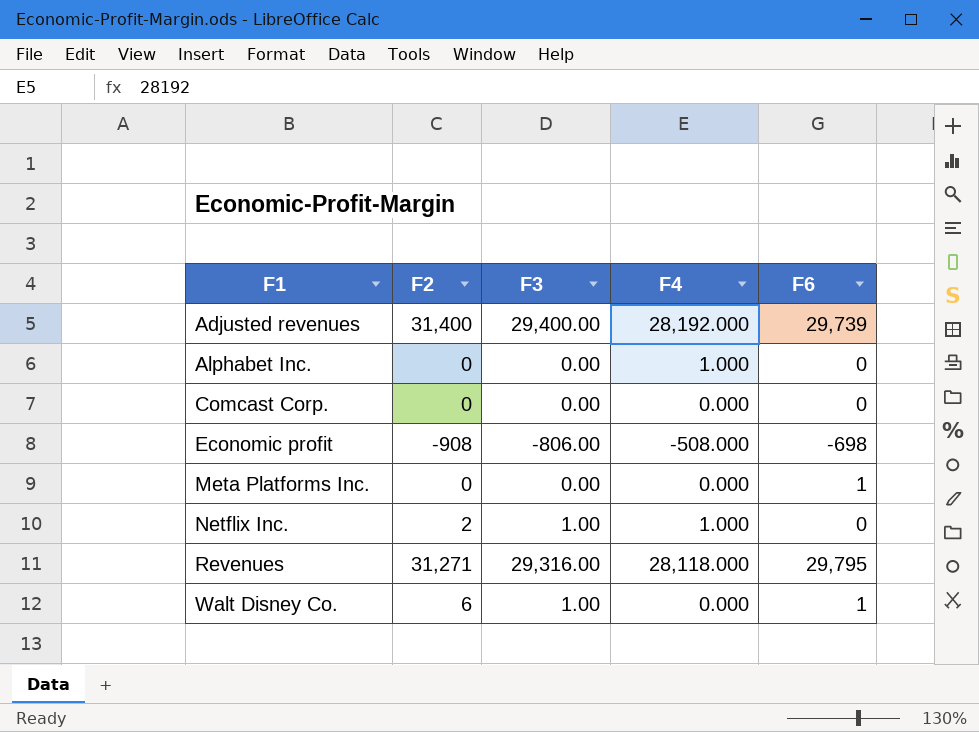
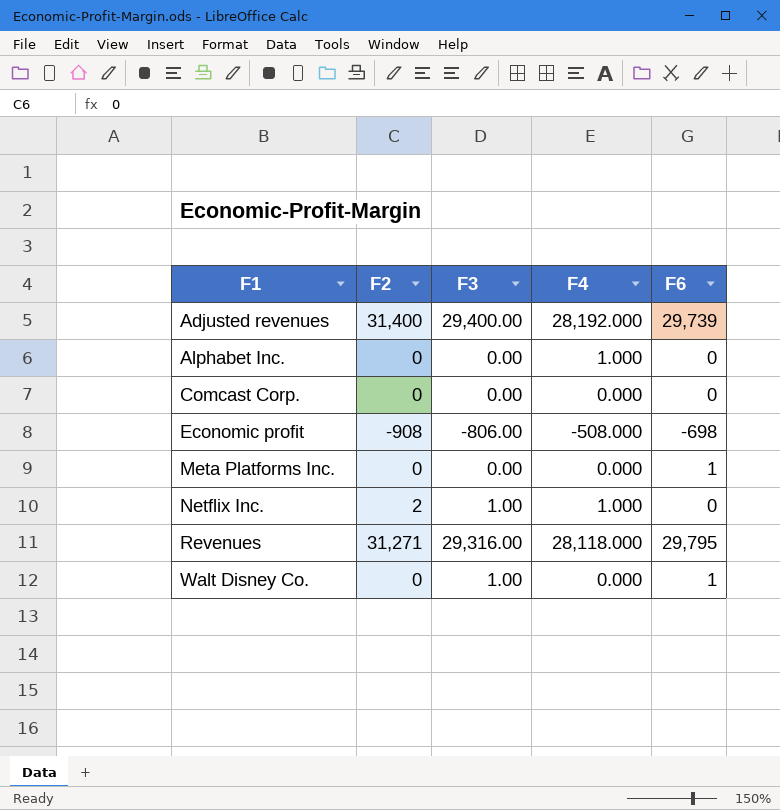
Walt Disney Co. | F2: 6 -> 0

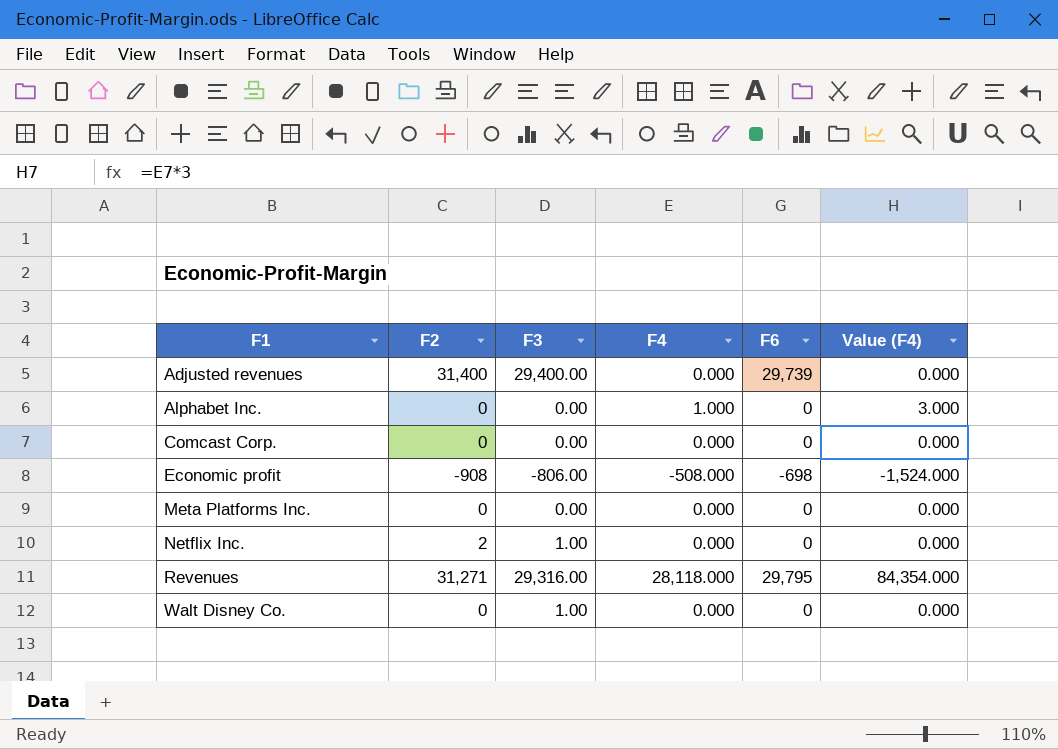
column Value (F4) | formula: none -> [F4] * 3
Adjusted revenues | F4: 28,192.000 -> 0.000
Meta Platforms Inc. | F6: 1 -> 0
Netflix Inc. | F4: 1.000 -> 0.000
Walt Disney Co. | F6: 1 -> 0

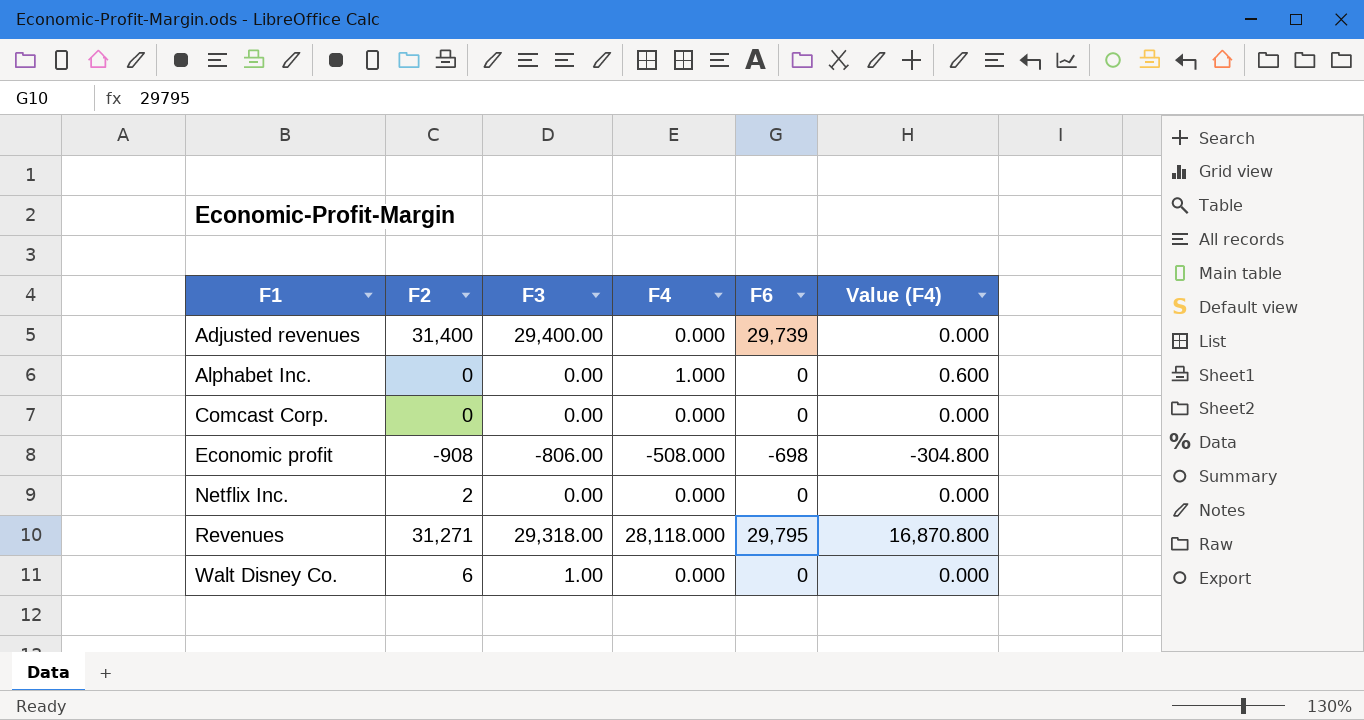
column Value (F4) | formula: [F4] * 3 -> [F4] * 0.6
row Meta Platforms Inc.: 0 | 0.00 | 0.000 | 0 | 0.000 -> none
Netflix Inc. | F3: 1.00 -> 0.00
Revenues | F3: 29,316.00 -> 29,318.00
Walt Disney Co. | F2: 0 -> 6

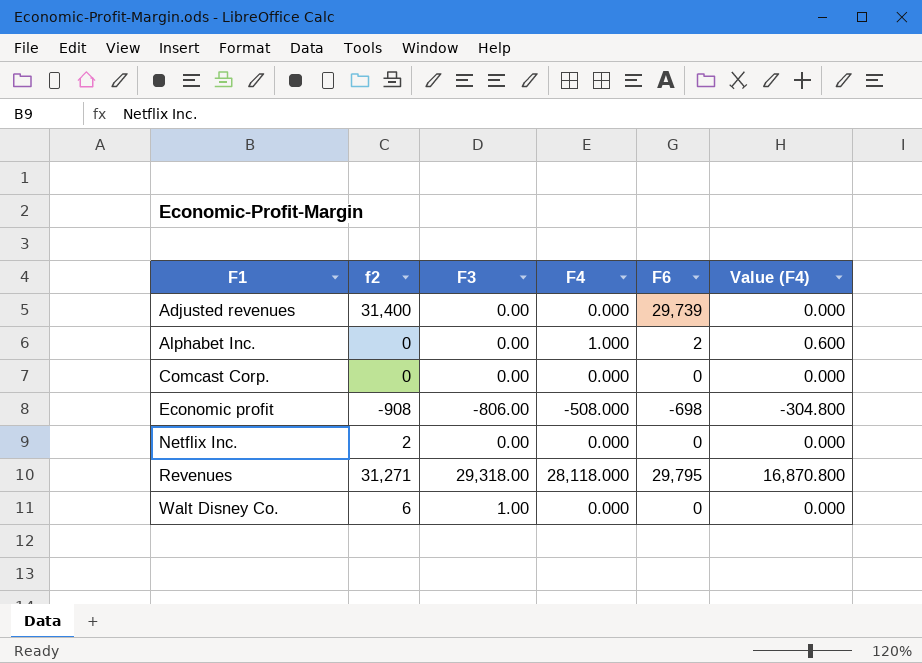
column name: F2 -> f2
Adjusted revenues | F3: 29,400.00 -> 0.00
Alphabet Inc. | F6: 0 -> 2

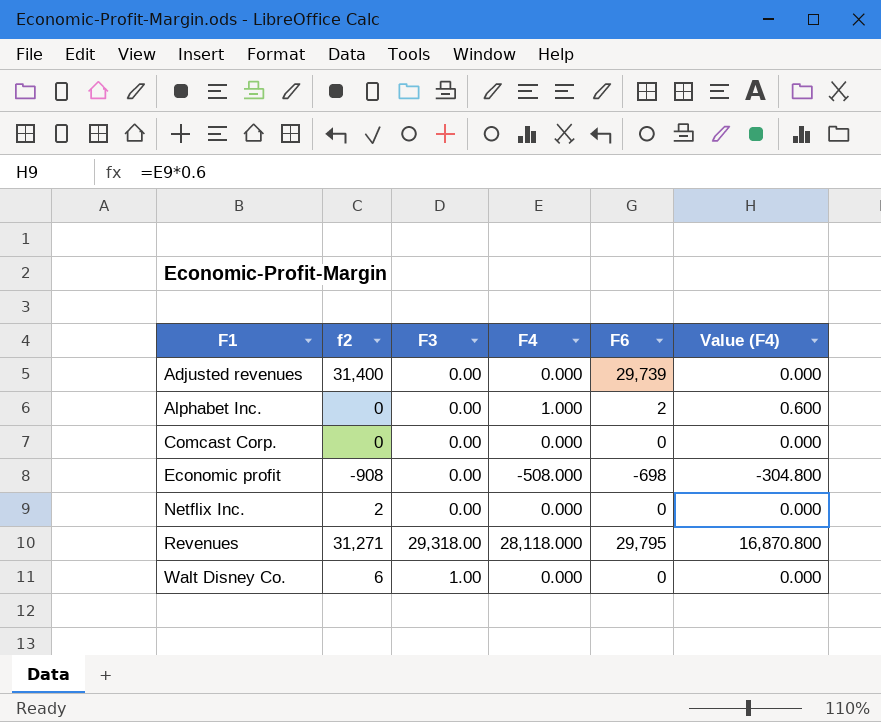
Economic profit | F3: -806.00 -> 0.00

